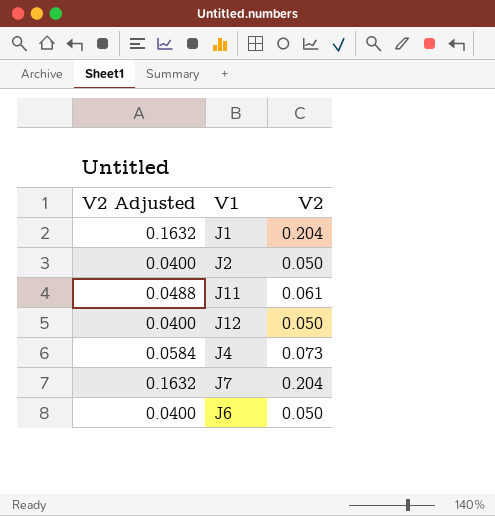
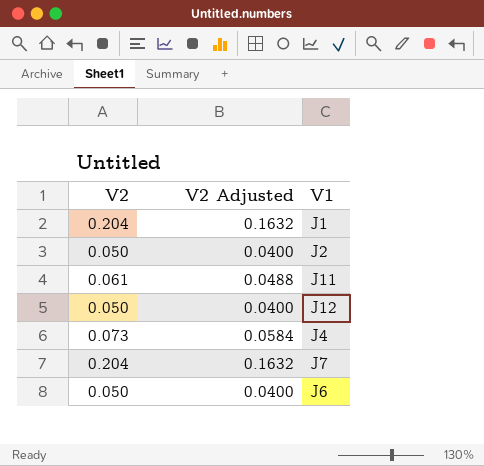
column V2 | position: 3 -> 1

